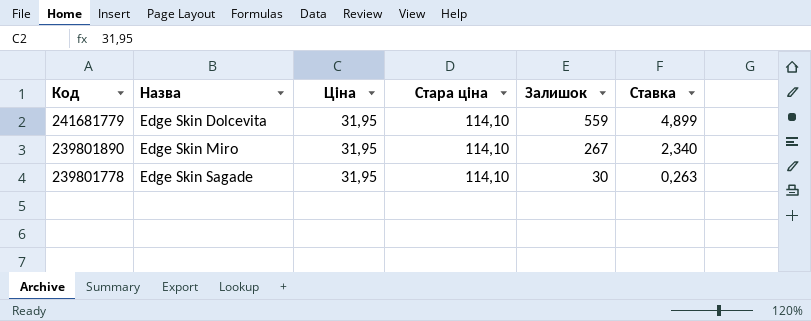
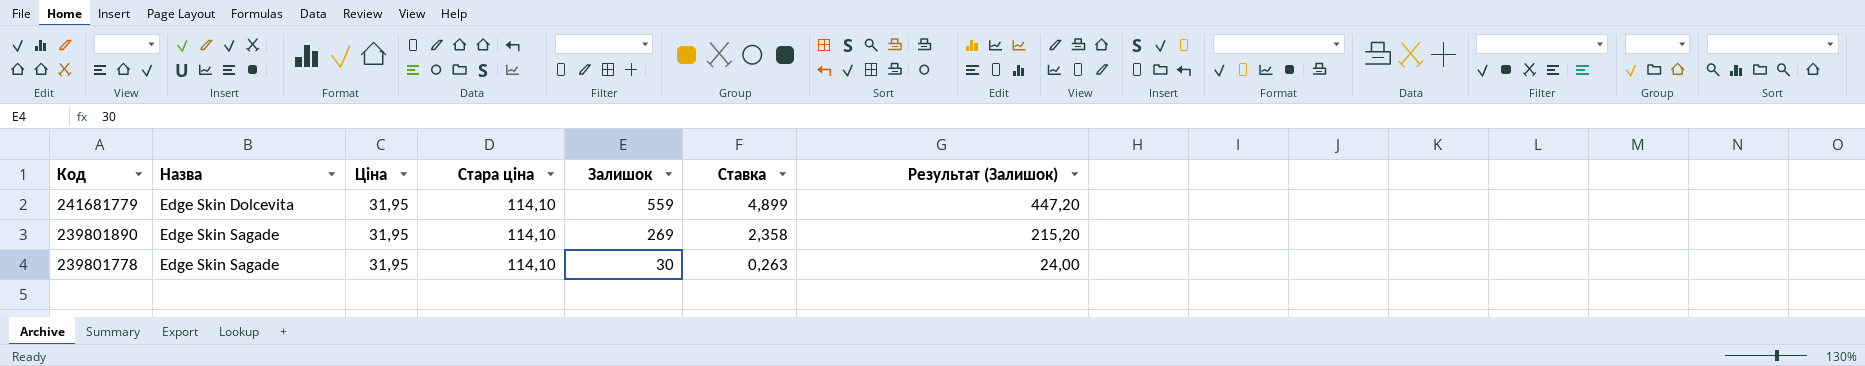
column Результат (Залишок) | formula: none -> [Залишок] * 0,8
239801890 | Назва: Edge Skin Miro -> Edge Skin Sagade
239801890 | Залишок: 267 -> 269
239801890 | Ставка: 2,340 -> 2,358

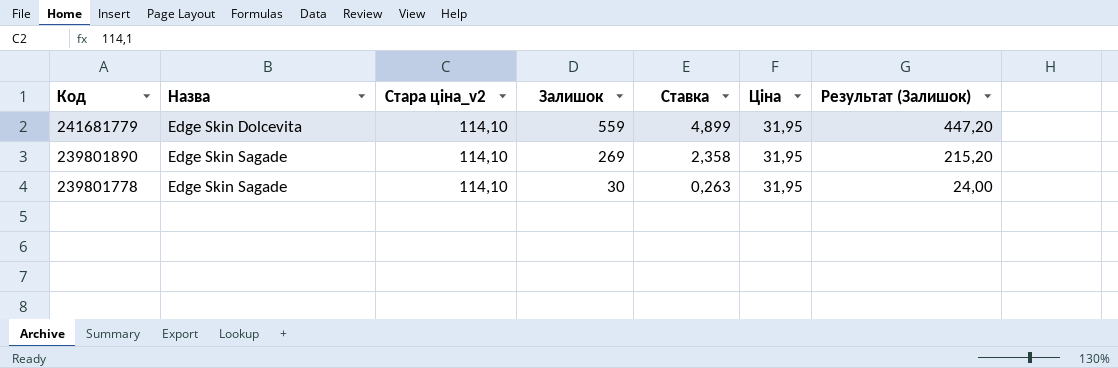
column name: Стара ціна -> Стара ціна_v2
column Ціна | position: 3 -> 6

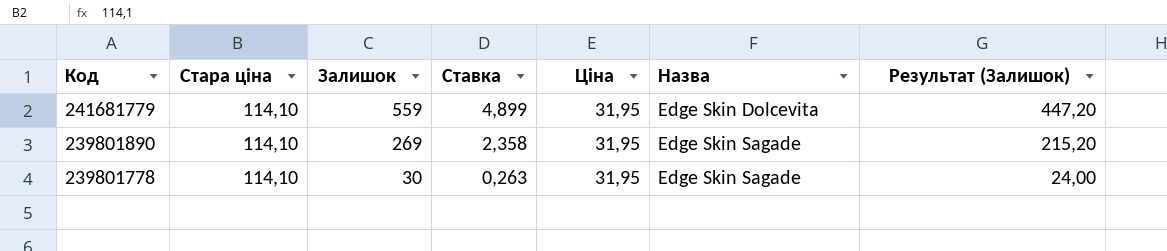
column name: Стара ціна_v2 -> Стара ціна
column Назва | position: 2 -> 6

